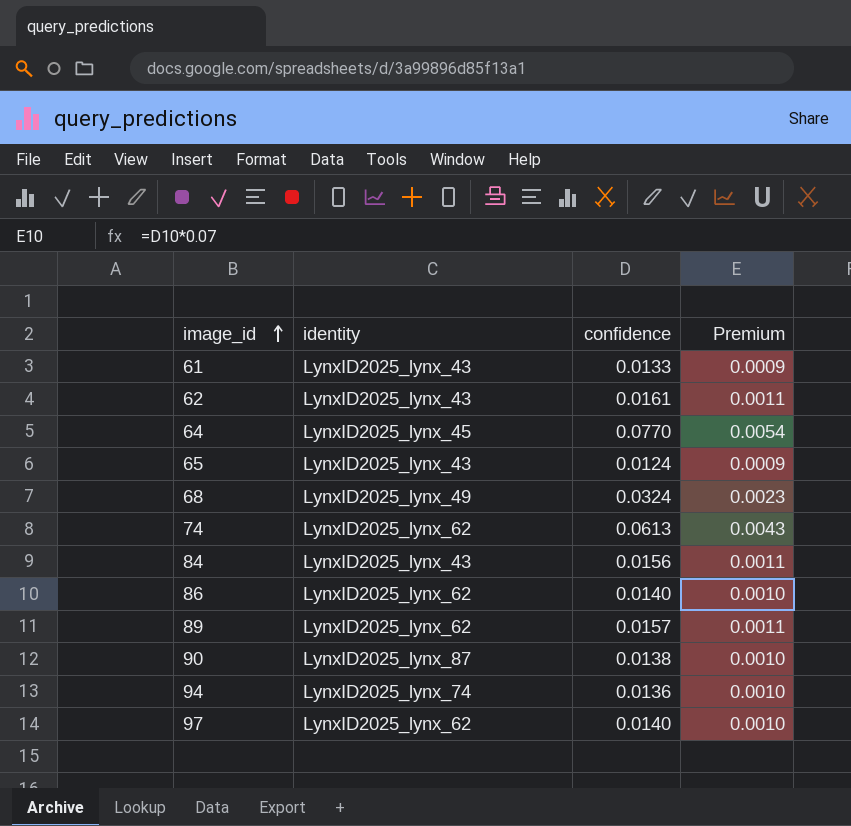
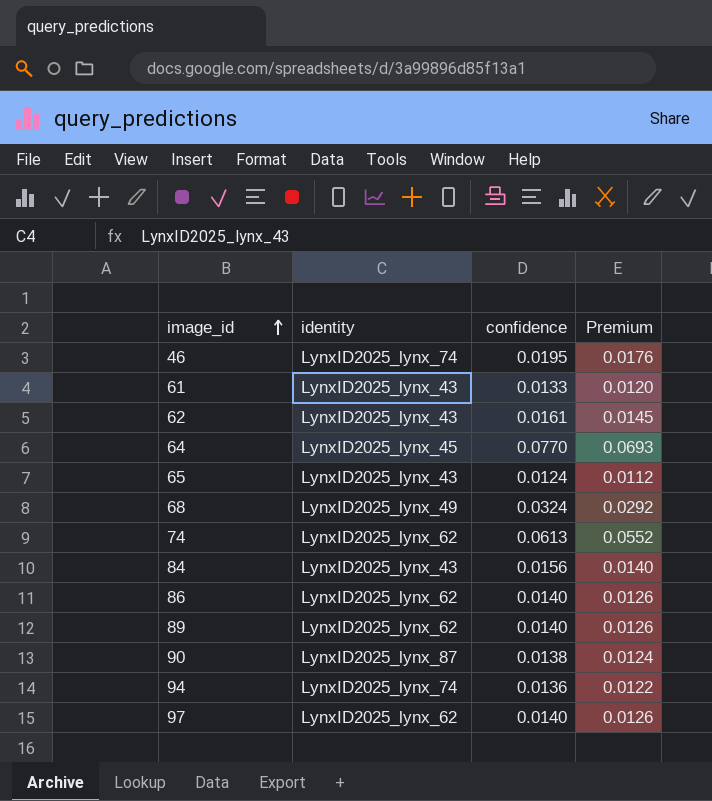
column Premium | formula: [confidence] * 0.07 -> [confidence] * 0.9
row 46: none -> LynxID2025_lynx_74 | 0.0195 | 0.0176
89 | confidence: 0.0157 -> 0.0140

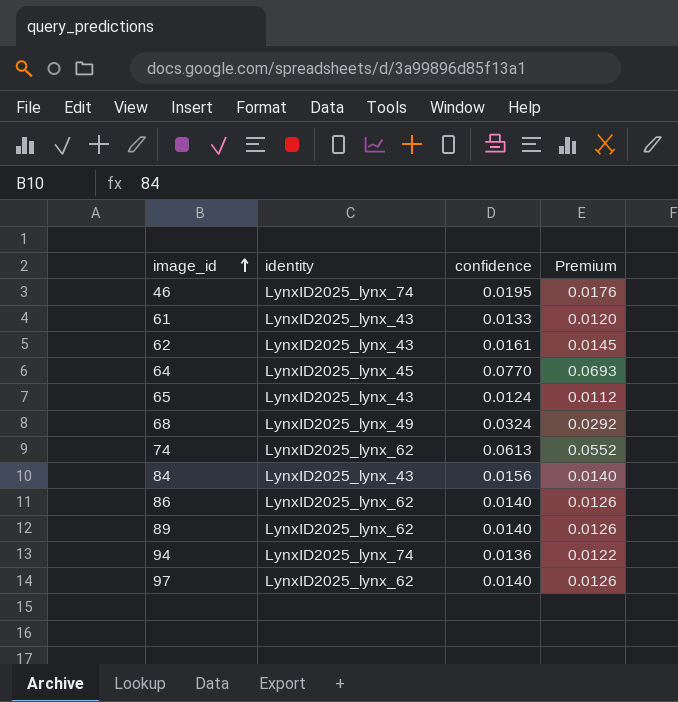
row 90: LynxID2025_lynx_87 | 0.0138 | 0.0124 -> none

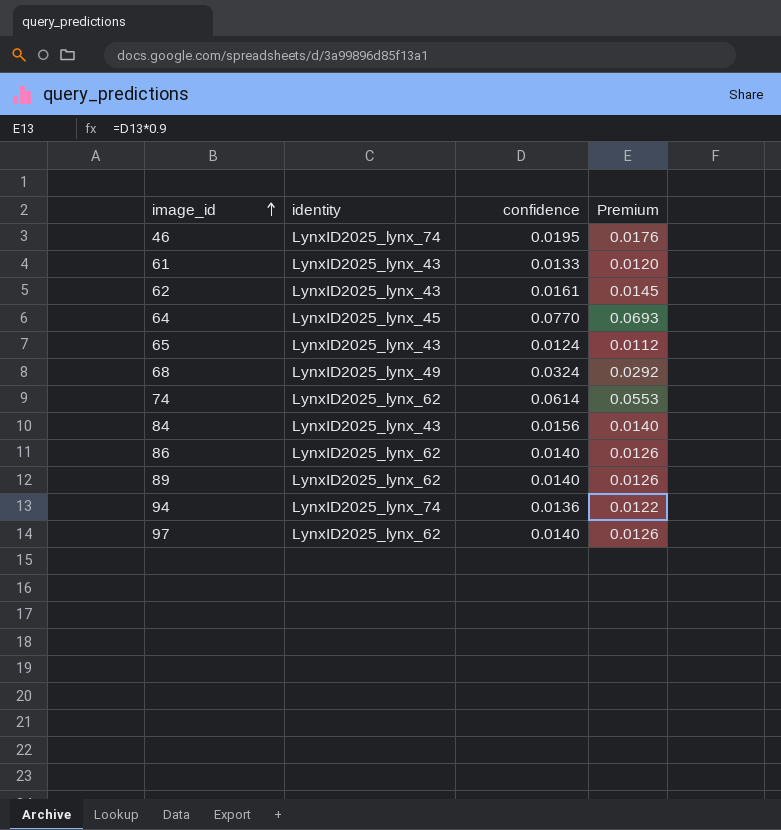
74 | confidence: 0.0613 -> 0.0614
74 | Premium: 0.0552 -> 0.0553

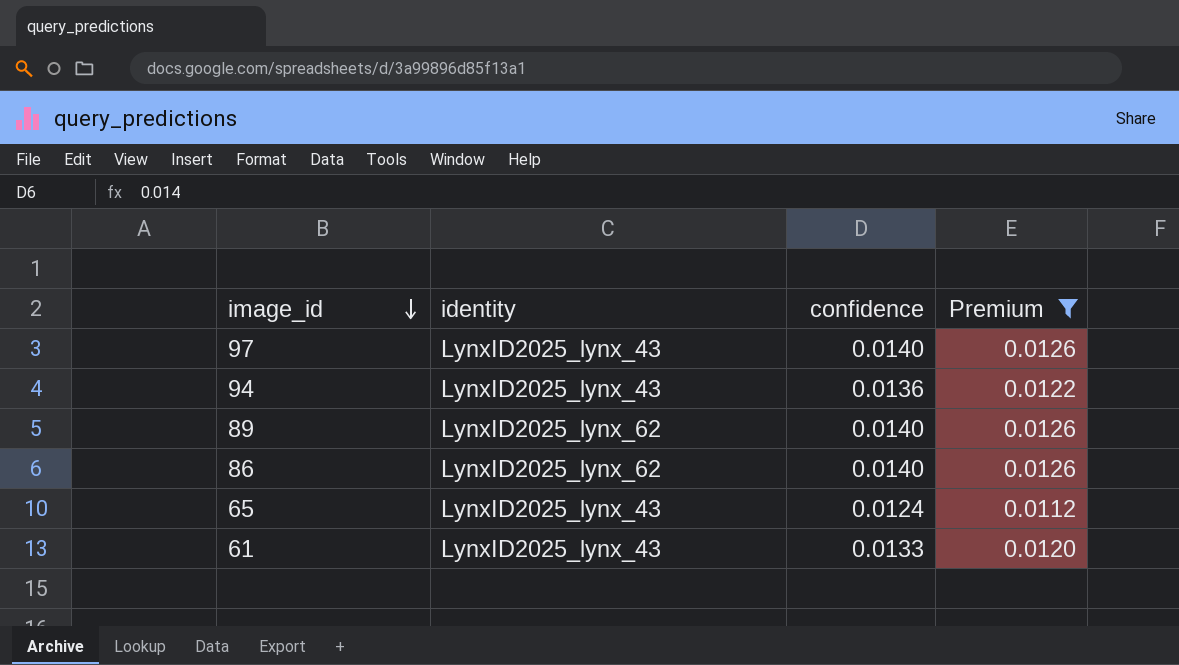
filter: none -> Premium <= 0.0126
row order: image_id ascending -> image_id descending
97 | identity: LynxID2025_lynx_62 -> LynxID2025_lynx_43
94 | identity: LynxID2025_lynx_74 -> LynxID2025_lynx_43

